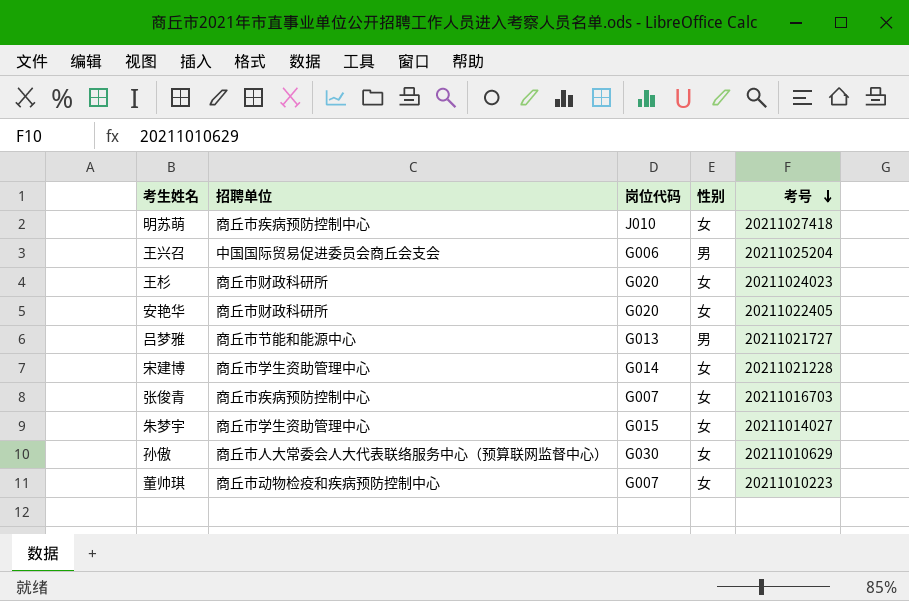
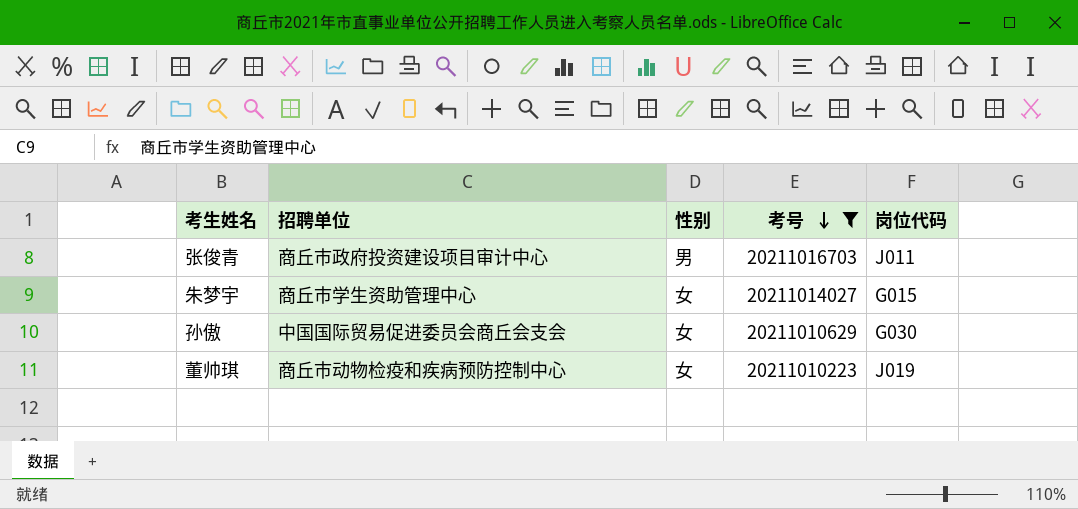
filter: none -> 考号 <= 20211016703
column 岗位代码 | position: 3 -> 5
张俊青 | 招聘单位: 商丘市疾病预防控制中心 -> 商丘市政府投资建设项目审计中心
张俊青 | 性别: 女 -> 男
张俊青 | 岗位代码: G007 -> J011
孙傲 | 招聘单位: 商丘市人大常委会人大代表联络服务中心（预算联网监督中心） -> 中国国际贸易促进委员会商丘会支会
董帅琪 | 岗位代码: G007 -> J019

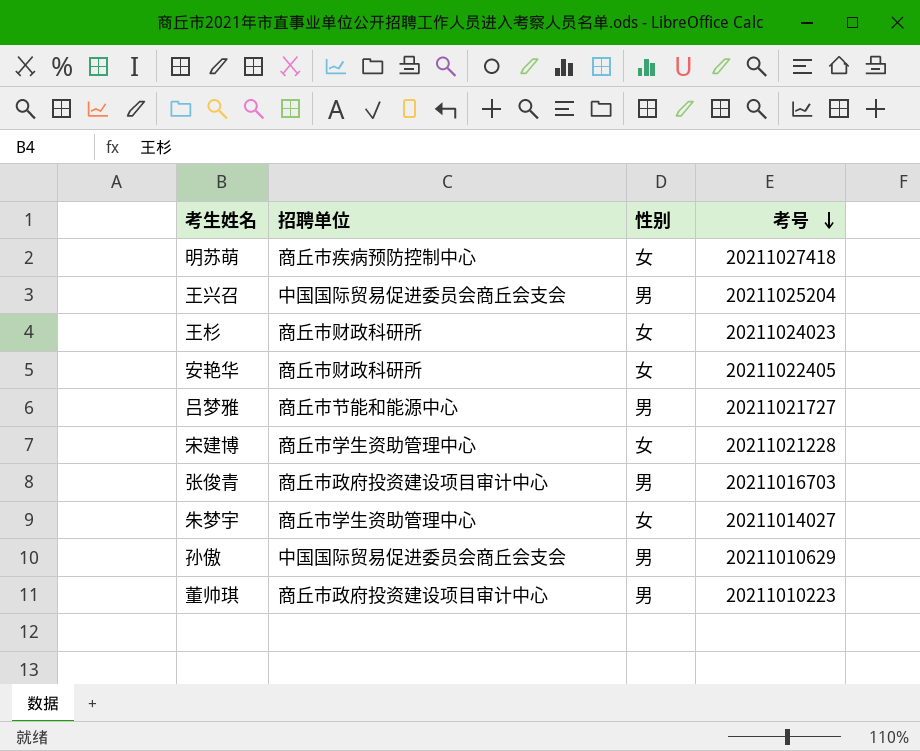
filter: 考号 <= 20211016703 -> none
column 岗位代码 | position: 5 -> none
孙傲 | 性别: 女 -> 男
董帅琪 | 招聘单位: 商丘市动物检疫和疾病预防控制中心 -> 商丘市政府投资建设项目审计中心
董帅琪 | 性别: 女 -> 男

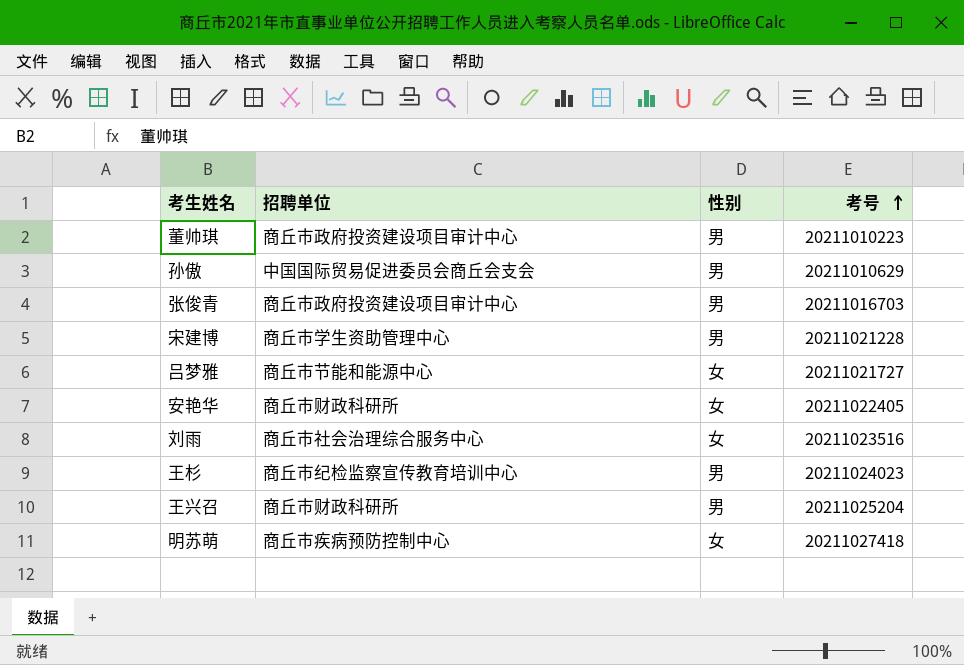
row order: 考号 descending -> 考号 ascending
row 朱梦宇: 商丘市学生资助管理中心 | 女 | 20211014027 -> none
宋建博 | 性别: 女 -> 男
吕梦雅 | 性别: 男 -> 女
row 刘雨: none -> 商丘市社会治理综合服务中心 | 女 | 20211023516
王杉 | 招聘单位: 商丘市财政科研所 -> 商丘市纪检监察宣传教育培训中心
王杉 | 性别: 女 -> 男
王兴召 | 招聘单位: 中国国际贸易促进委员会商丘会支会 -> 商丘市财政科研所

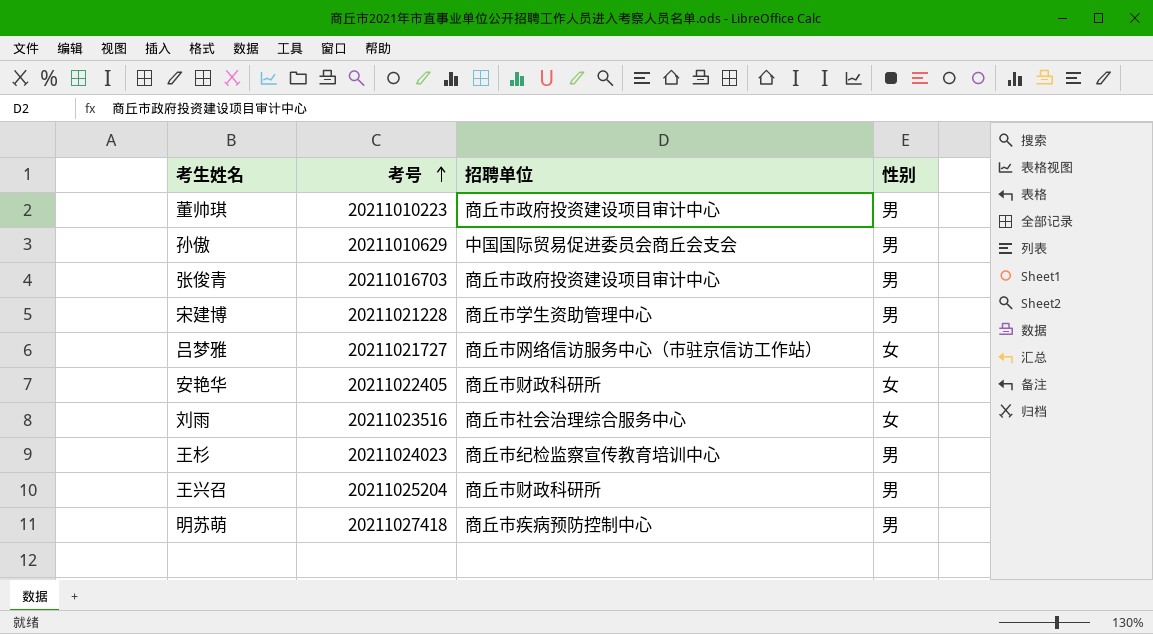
column 考号 | position: 4 -> 2
吕梦雅 | 招聘单位: 商丘市节能和能源中心 -> 商丘市网络信访服务中心（市驻京信访工作站）
明苏萌 | 性别: 女 -> 男

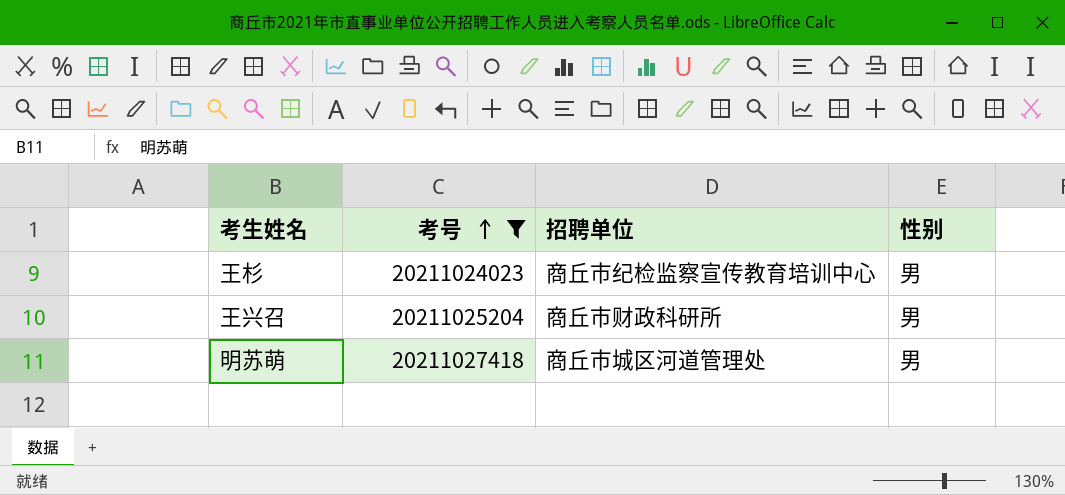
filter: none -> 考号 >= 20211024023
明苏萌 | 招聘单位: 商丘市疾病预防控制中心 -> 商丘市城区河道管理处

